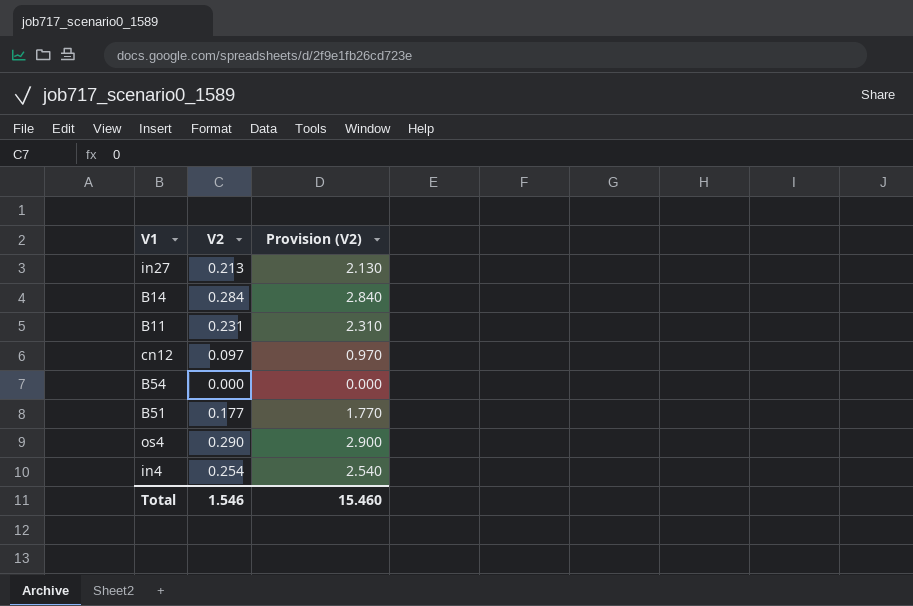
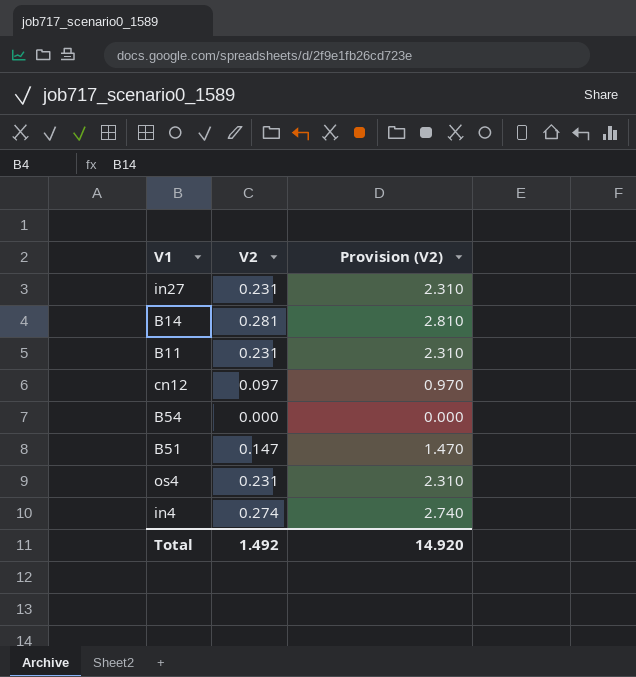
in27 | V2: 0.213 -> 0.231
in27 | Provision (V2): 2.130 -> 2.310
B14 | V2: 0.284 -> 0.281
B14 | Provision (V2): 2.840 -> 2.810
B51 | V2: 0.177 -> 0.147
B51 | Provision (V2): 1.770 -> 1.470
os4 | V2: 0.290 -> 0.231
os4 | Provision (V2): 2.900 -> 2.310
in4 | V2: 0.254 -> 0.274
in4 | Provision (V2): 2.540 -> 2.740
Total | V2: 1.546 -> 1.492
Total | Provision (V2): 15.460 -> 14.920

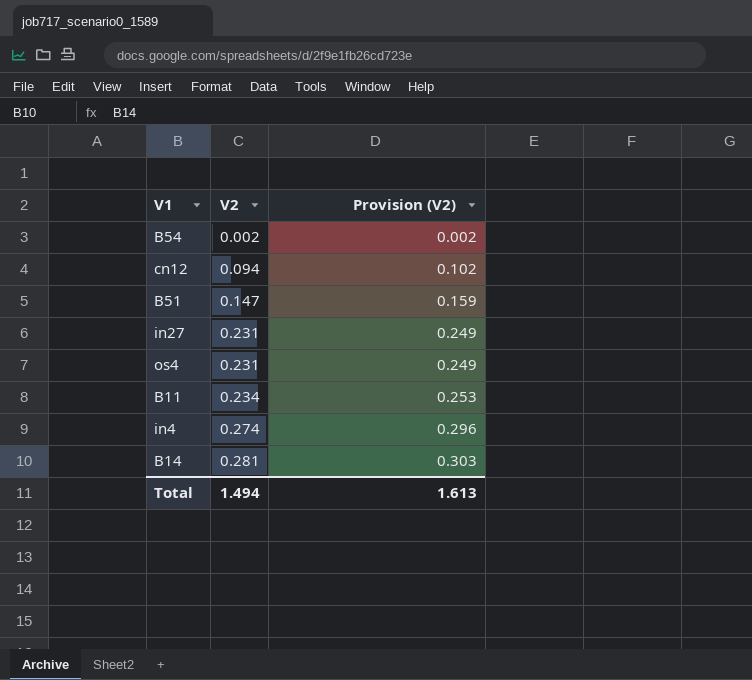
row order: none -> V2 ascending
column Provision (V2) | formula: [V2] * 10 -> [V2] * 1.08
B54 | V2: 0.000 -> 0.002
cn12 | V2: 0.097 -> 0.094
B11 | V2: 0.231 -> 0.234
Total | V2: 1.492 -> 1.494
Total | Provision (V2): 14.920 -> 1.613

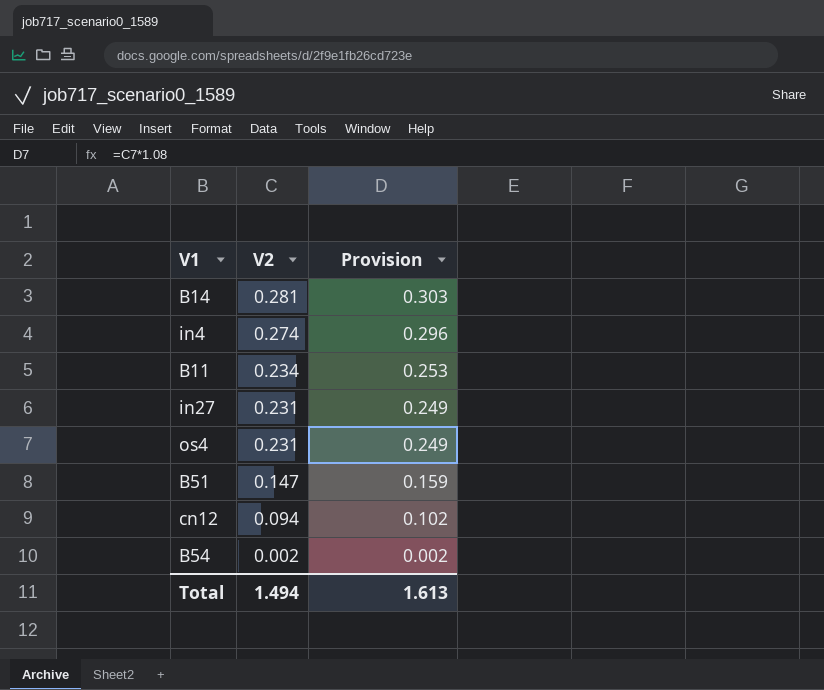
row order: V2 ascending -> V2 descending
column name: Provision (V2) -> Provision

